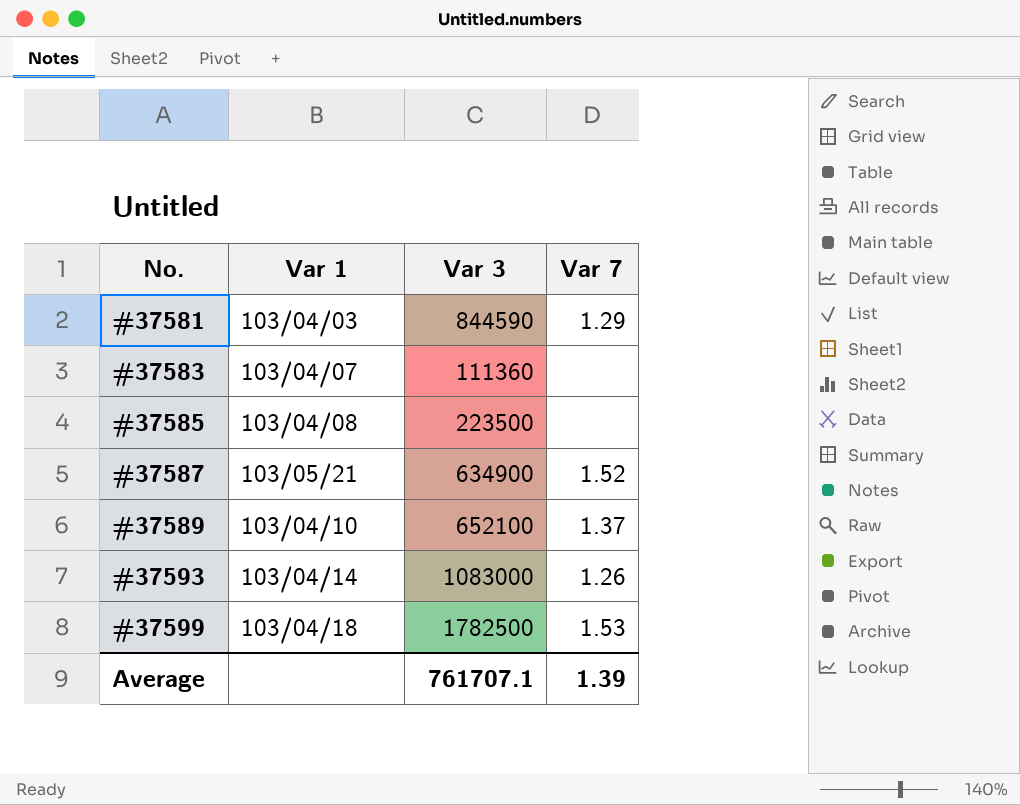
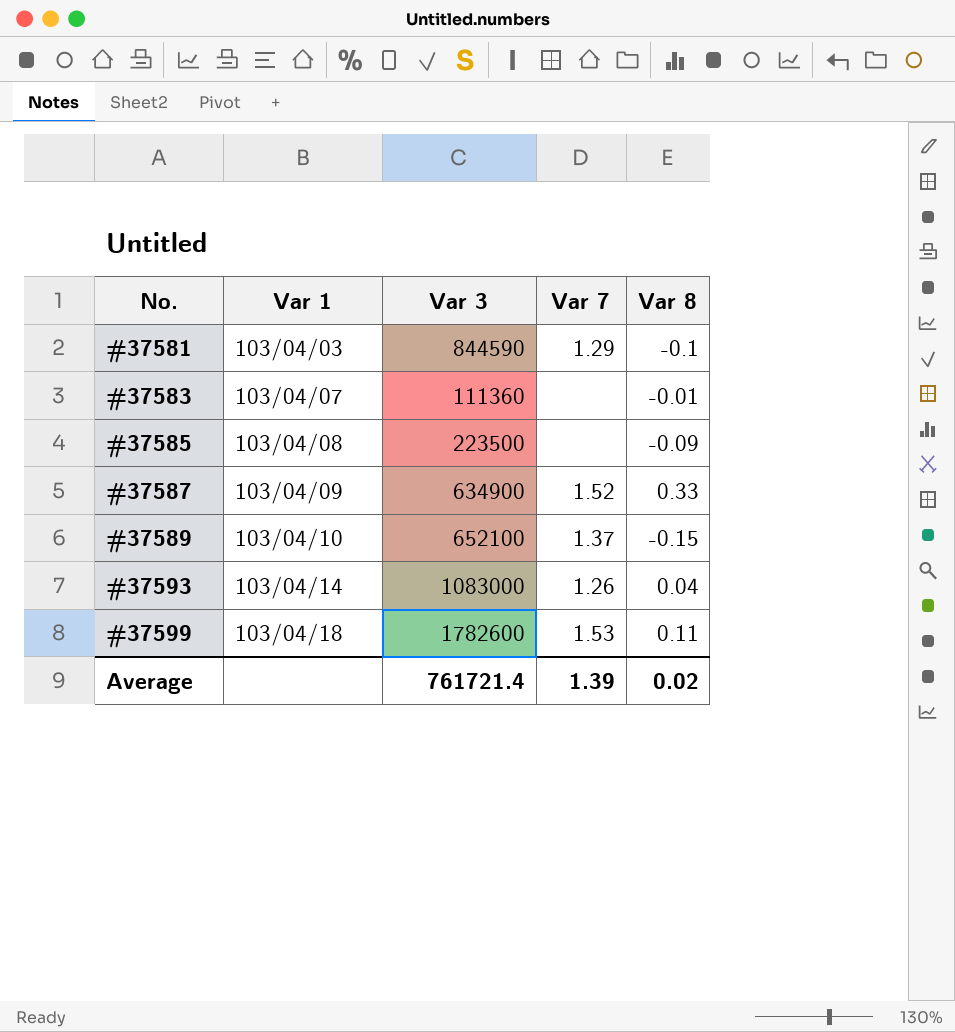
column Var 8 | position: none -> 5
#37587 | Var 1: 103/05/21 -> 103/04/09
#37599 | Var 3: 1782500 -> 1782600
Average | Var 3: 761707.1 -> 761721.4

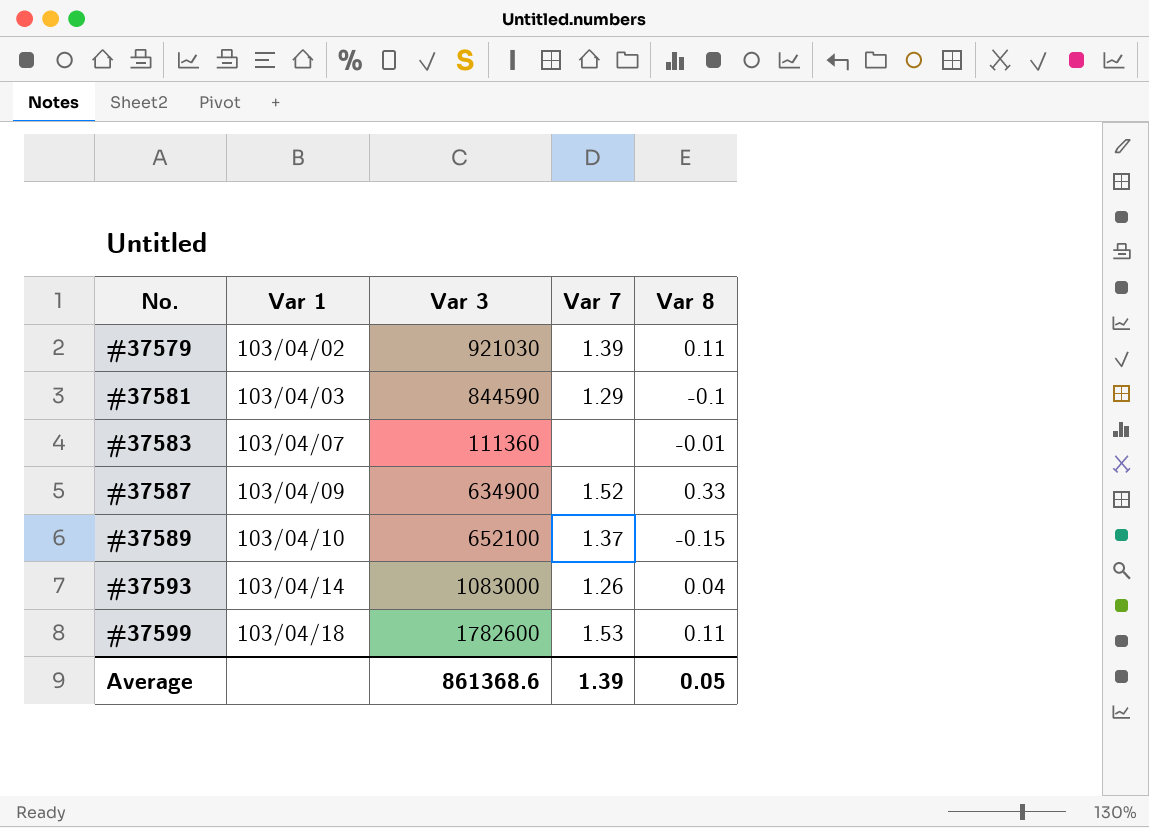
row #37585: 103/04/08 | 223500 | none | -0.09 -> none
row #37579: none -> 103/04/02 | 921030 | 1.39 | 0.11
Average | Var 3: 761721.4 -> 861368.6
Average | Var 8: 0.02 -> 0.05

